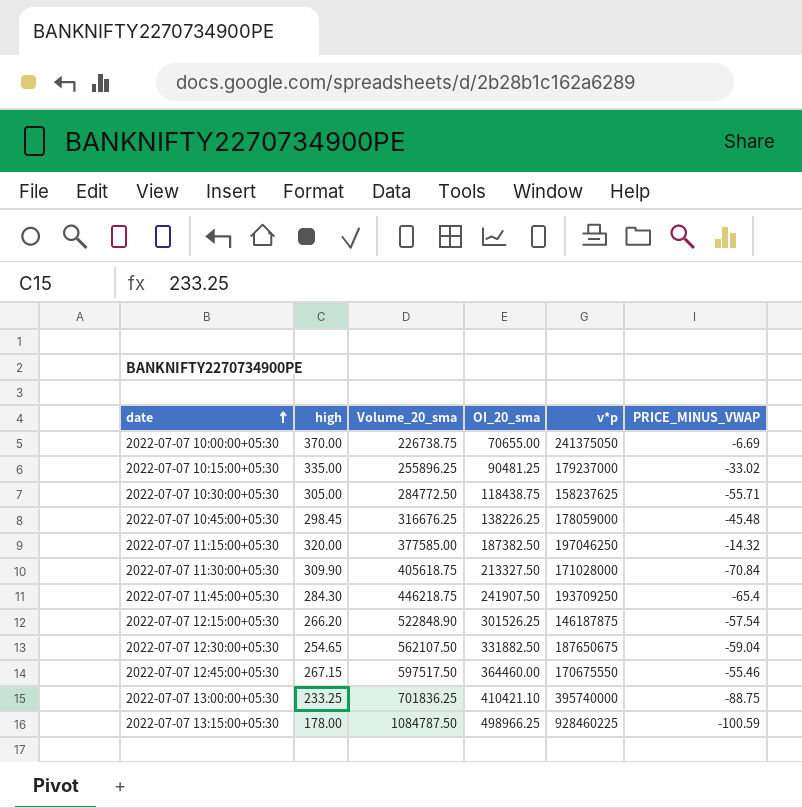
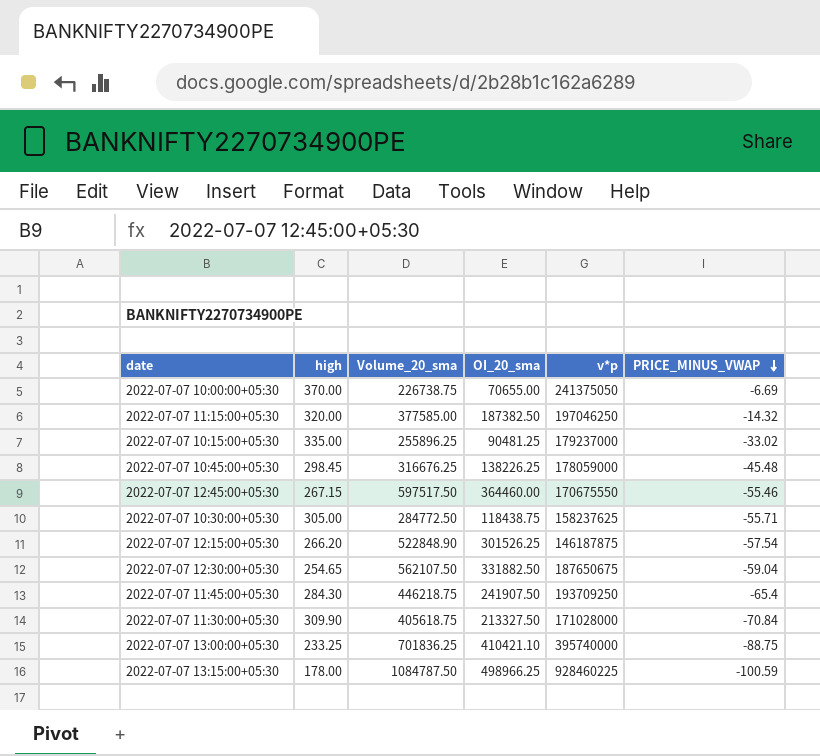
row order: date ascending -> PRICE_MINUS_VWAP descending

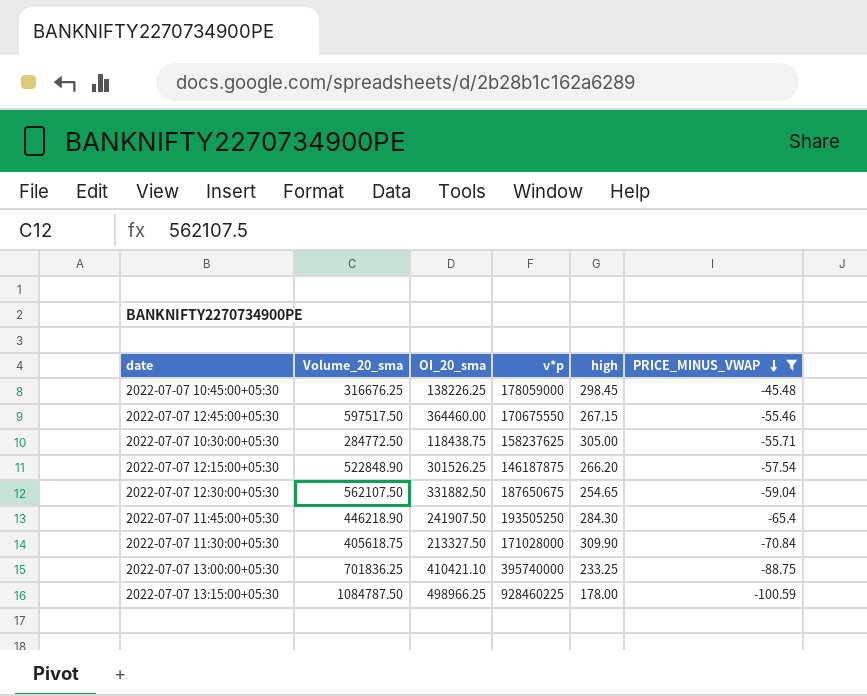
filter: none -> PRICE_MINUS_VWAP <= -45.48
column high | position: 2 -> 5
2022-07-07 11:45:00+05:30 | Volume_20_sma: 446218.75 -> 446218.90
2022-07-07 11:45:00+05:30 | v*p: 193709250 -> 193505250

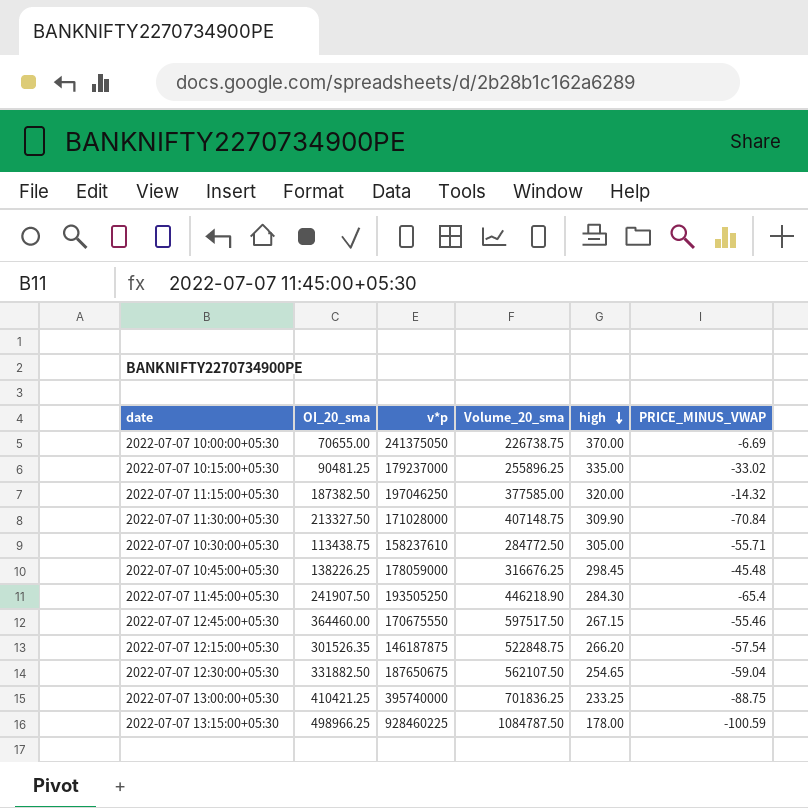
filter: PRICE_MINUS_VWAP <= -45.48 -> none
row order: PRICE_MINUS_VWAP descending -> high descending
column Volume_20_sma | position: 2 -> 4
2022-07-07 11:30:00+05:30 | Volume_20_sma: 405618.75 -> 407148.75
2022-07-07 10:30:00+05:30 | OI_20_sma: 118438.75 -> 113438.75
2022-07-07 10:30:00+05:30 | v*p: 158237625 -> 158237610
2022-07-07 12:15:00+05:30 | OI_20_sma: 301526.25 -> 301526.35
2022-07-07 12:15:00+05:30 | Volume_20_sma: 522848.90 -> 522848.75
2022-07-07 13:00:00+05:30 | OI_20_sma: 410421.10 -> 410421.25

